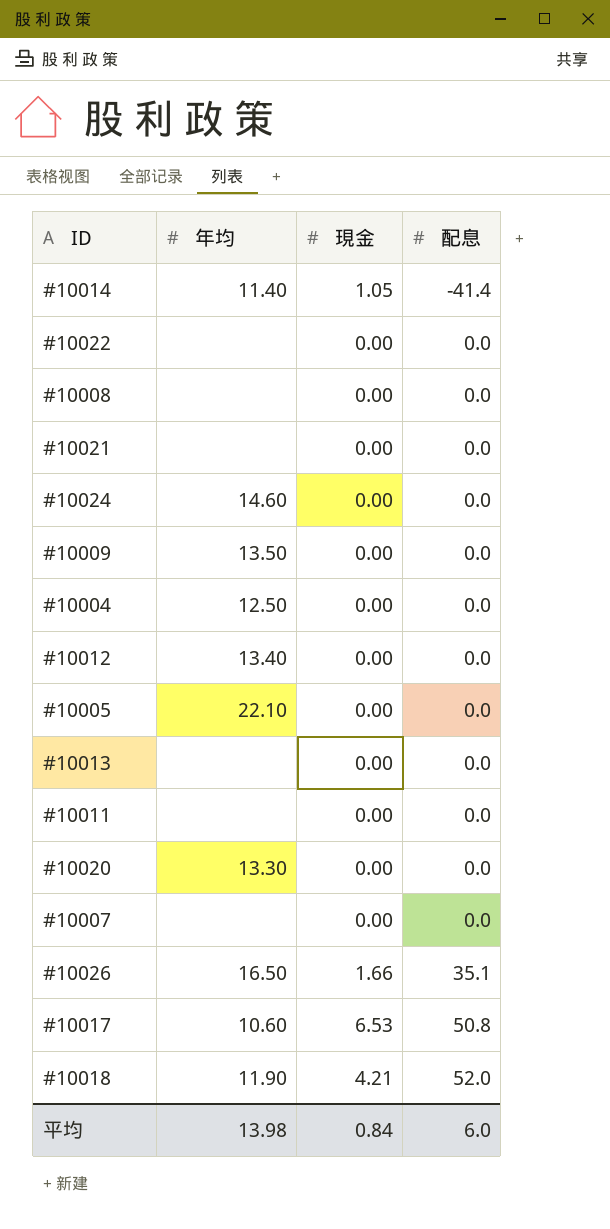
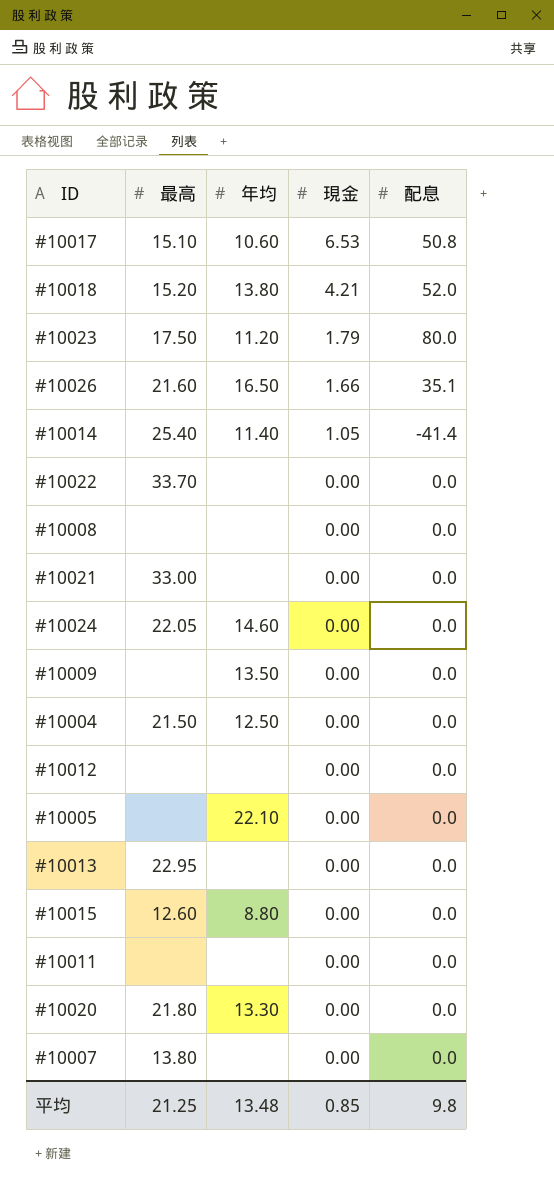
row order: 配息 ascending -> 現金 descending
column 最高 | position: none -> 2
#10018 | 年均: 11.90 -> 13.80
row #10023: none -> 17.50 | 11.20 | 1.79 | 80.0
#10012 | 年均: 13.40 -> none
row #10015: none -> 12.60 | 8.80 | 0.00 | 0.0
平均 | 年均: 13.98 -> 13.48
平均 | 現金: 0.84 -> 0.85
平均 | 配息: 6.0 -> 9.8

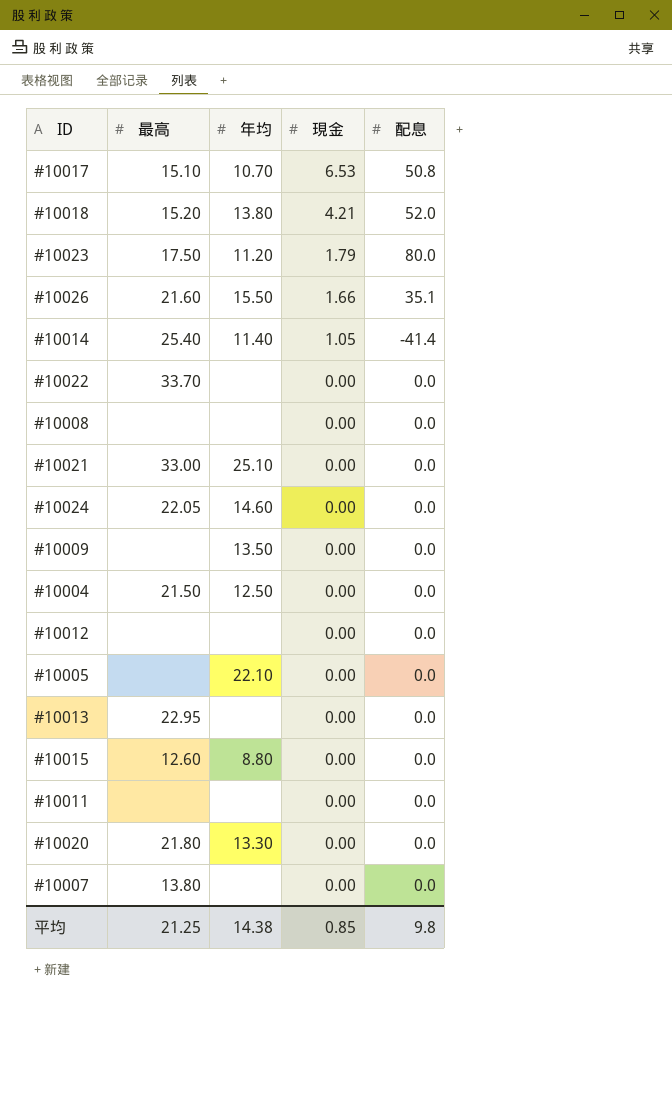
#10017 | 年均: 10.60 -> 10.70
#10026 | 年均: 16.50 -> 15.50
#10021 | 年均: none -> 25.10
平均 | 年均: 13.48 -> 14.38

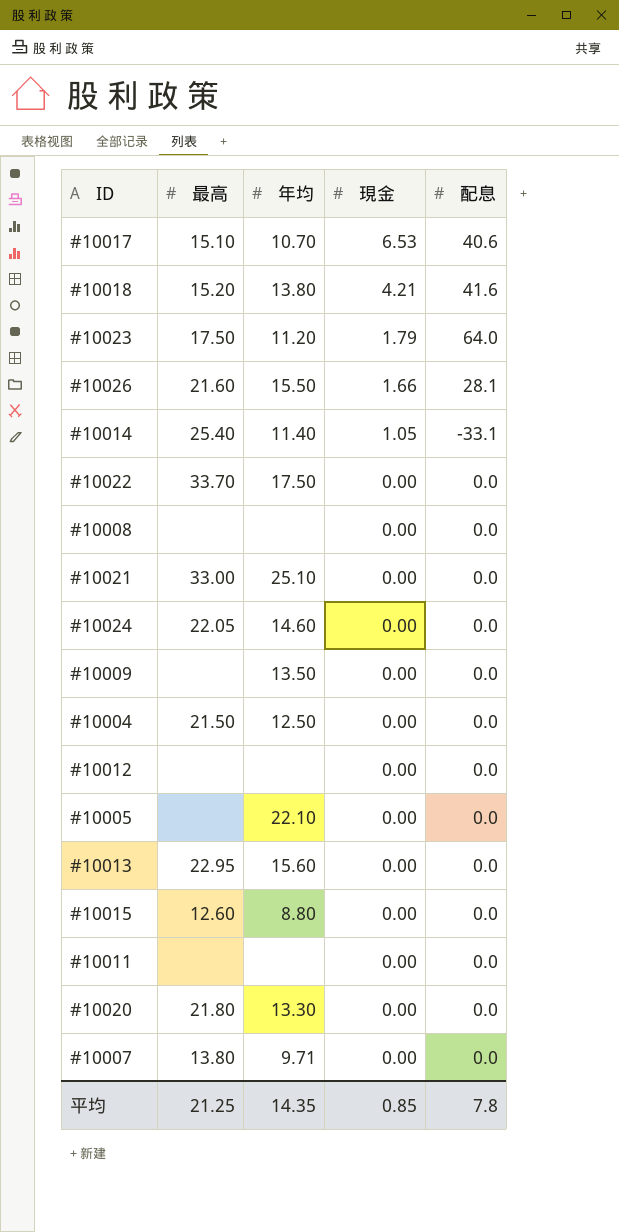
#10017 | 配息: 50.8 -> 40.6
#10018 | 配息: 52.0 -> 41.6
#10023 | 配息: 80.0 -> 64.0
#10026 | 配息: 35.1 -> 28.1
#10014 | 配息: -41.4 -> -33.1
#10022 | 年均: none -> 17.50
#10013 | 年均: none -> 15.60
#10007 | 年均: none -> 9.71
平均 | 年均: 14.38 -> 14.35
平均 | 配息: 9.8 -> 7.8

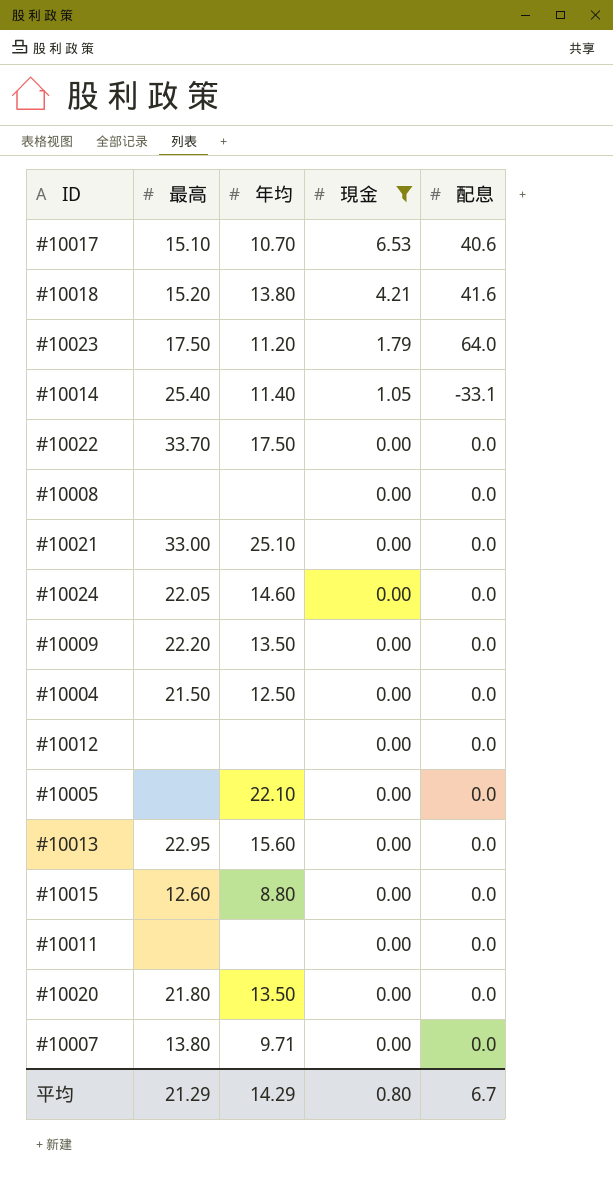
filter: none -> 現金 != 1.66
#10009 | 最高: none -> 22.20
#10020 | 年均: 13.30 -> 13.50
平均 | 最高: 21.25 -> 21.29
平均 | 年均: 14.35 -> 14.29
平均 | 現金: 0.85 -> 0.80
平均 | 配息: 7.8 -> 6.7

